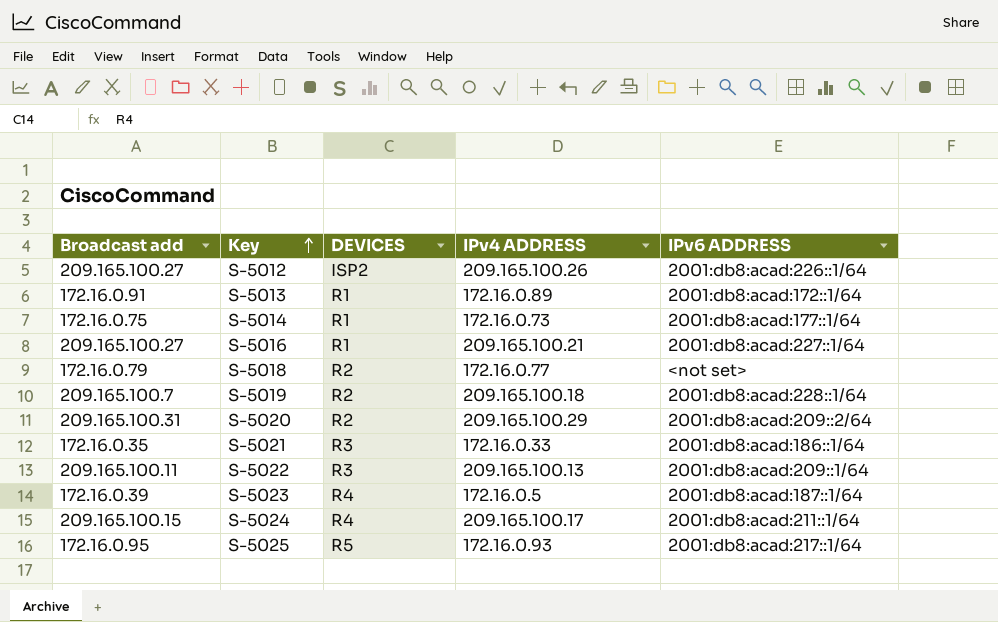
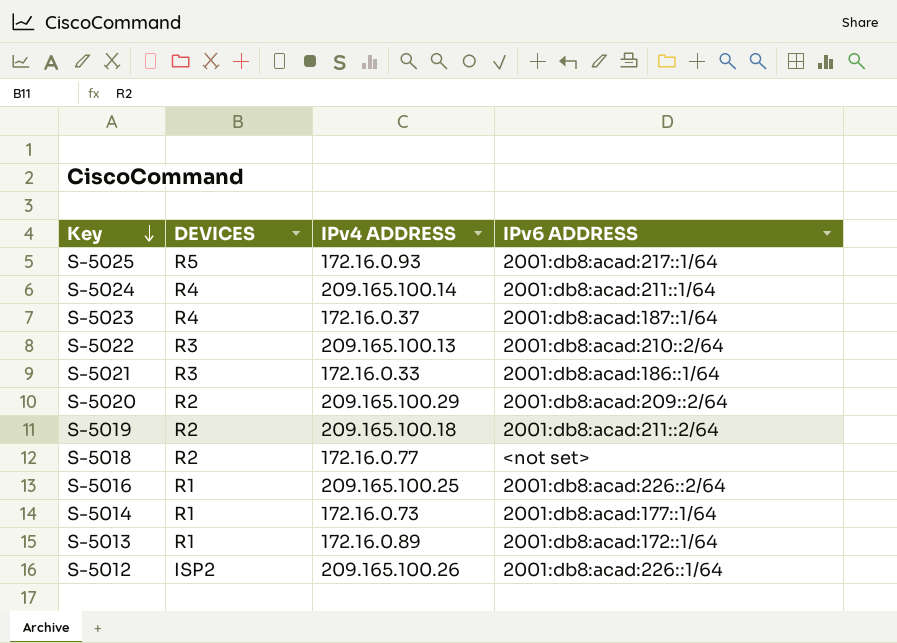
row order: Key ascending -> Key descending
column Broadcast add | position: 1 -> none
S-5024 | IPv4 ADDRESS: 209.165.100.17 -> 209.165.100.14
S-5023 | IPv4 ADDRESS: 172.16.0.5 -> 172.16.0.37
S-5022 | IPv6 ADDRESS: 2001:db8:acad:209::1/64 -> 2001:db8:acad:210::2/64
S-5019 | IPv6 ADDRESS: 2001:db8:acad:228::1/64 -> 2001:db8:acad:211::2/64
S-5016 | IPv4 ADDRESS: 209.165.100.21 -> 209.165.100.25
S-5016 | IPv6 ADDRESS: 2001:db8:acad:227::1/64 -> 2001:db8:acad:226::2/64

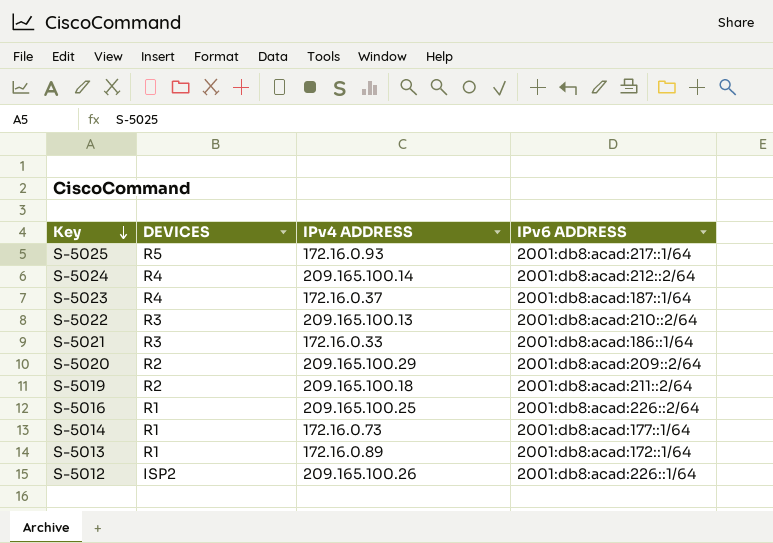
row S-5018: R2 | 172.16.0.77 | <not set> -> none
S-5024 | IPv6 ADDRESS: 2001:db8:acad:211::1/64 -> 2001:db8:acad:212::2/64

